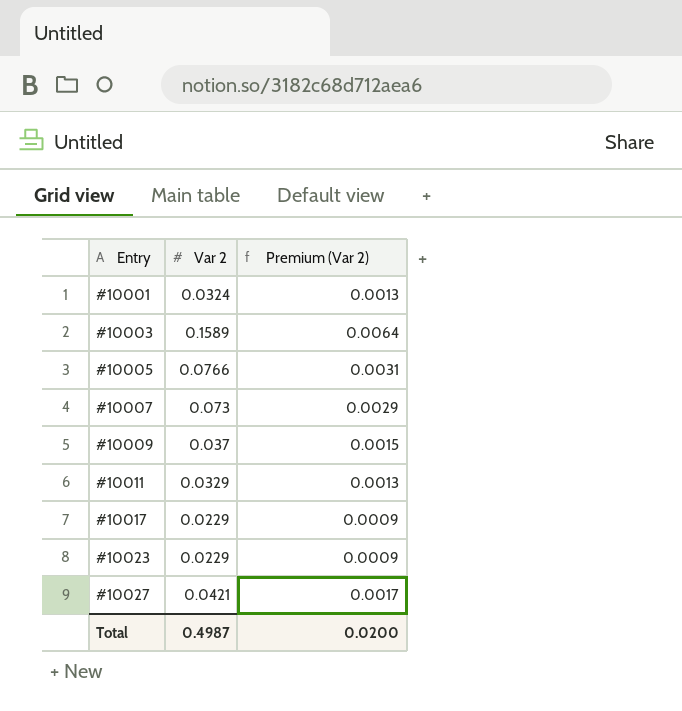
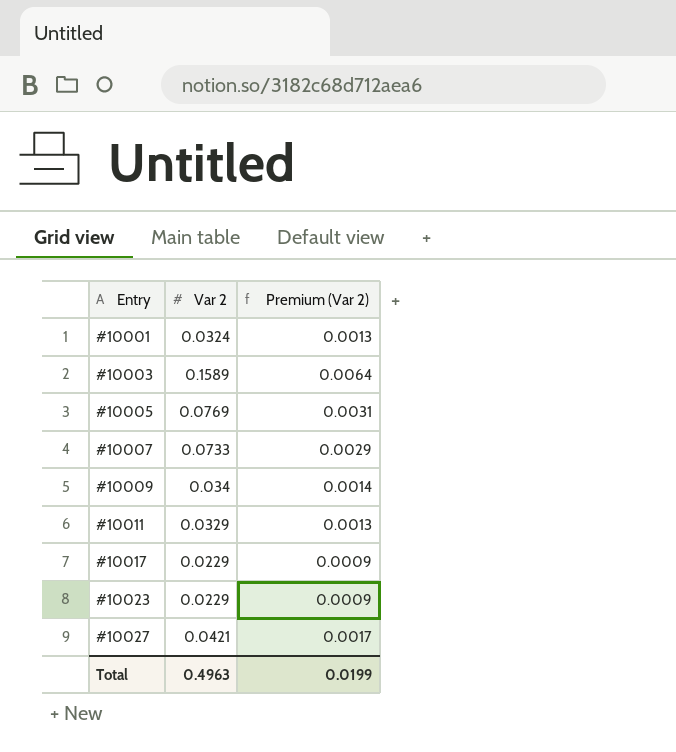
#10005 | Var 2: 0.0766 -> 0.0769
#10007 | Var 2: 0.073 -> 0.0733
#10009 | Var 2: 0.037 -> 0.034
#10009 | Premium (Var 2): 0.0015 -> 0.0014
Total | Var 2: 0.4987 -> 0.4963
Total | Premium (Var 2): 0.0200 -> 0.0199

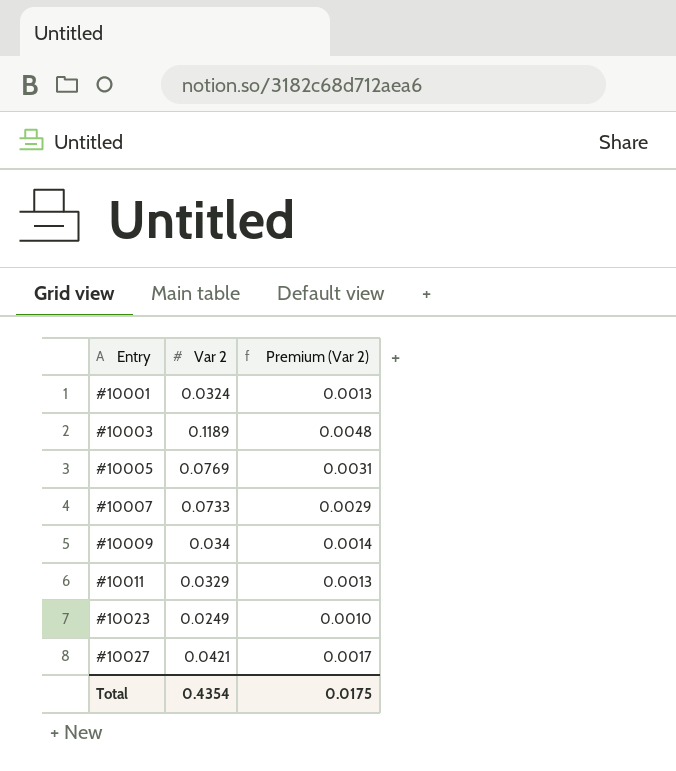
row #10017: 0.0229 | 0.0009 -> none
#10003 | Var 2: 0.1589 -> 0.1189
#10003 | Premium (Var 2): 0.0064 -> 0.0048
#10023 | Var 2: 0.0229 -> 0.0249
#10023 | Premium (Var 2): 0.0009 -> 0.0010
Total | Var 2: 0.4963 -> 0.4354
Total | Premium (Var 2): 0.0199 -> 0.0175

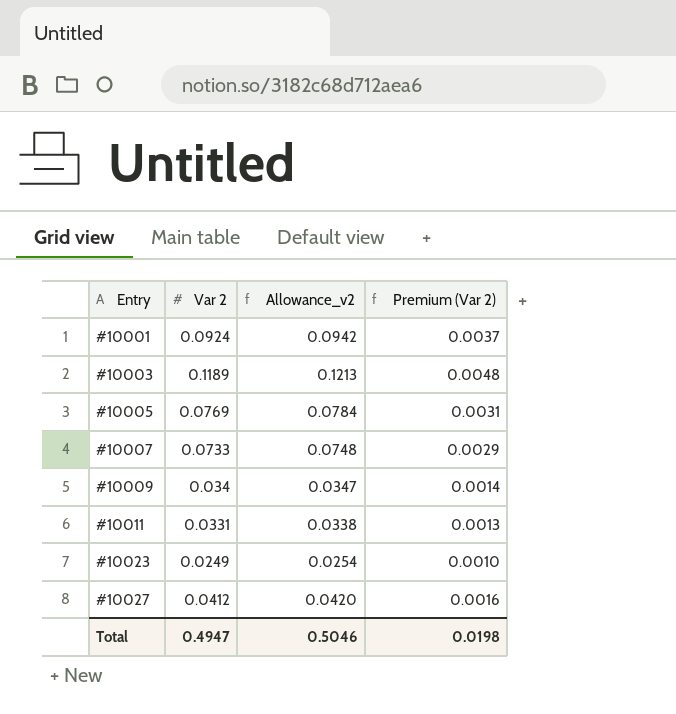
column Allowance_v2 | formula: none -> [Var 2] * 1.02
#10001 | Var 2: 0.0324 -> 0.0924
#10001 | Premium (Var 2): 0.0013 -> 0.0037
#10011 | Var 2: 0.0329 -> 0.0331
#10027 | Var 2: 0.0421 -> 0.0412
#10027 | Premium (Var 2): 0.0017 -> 0.0016
Total | Var 2: 0.4354 -> 0.4947
Total | Premium (Var 2): 0.0175 -> 0.0198

